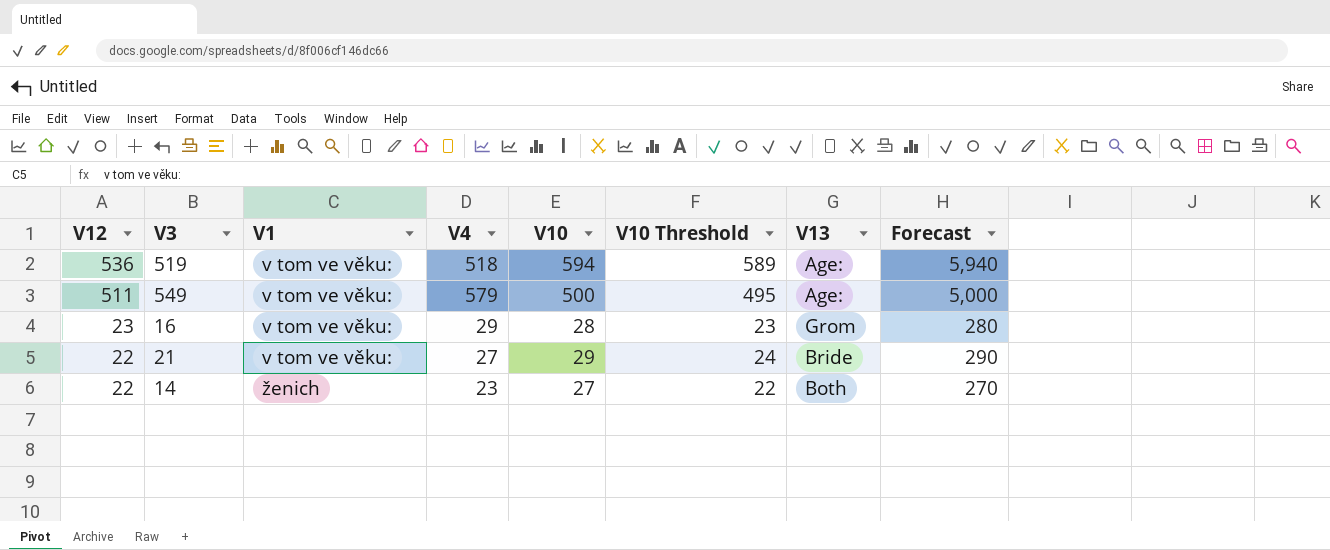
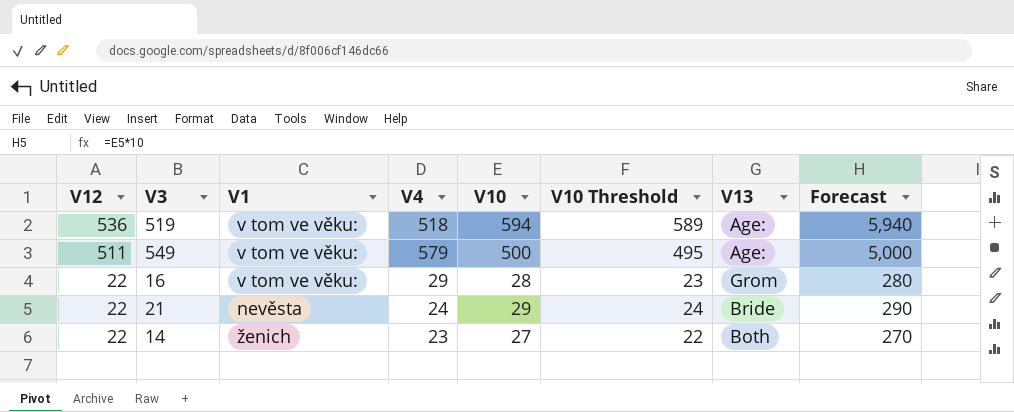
16 | V12: 23 -> 22
21 | V1: v tom ve věku: -> nevěsta
21 | V4: 27 -> 24

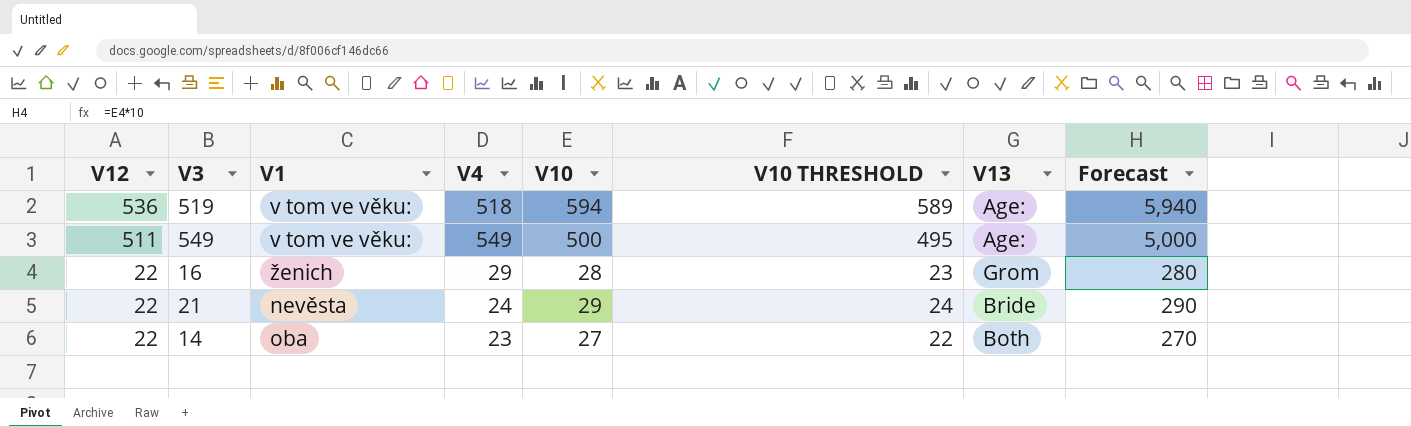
column name: V10 Threshold -> V10 THRESHOLD
549 | V4: 579 -> 549
16 | V1: v tom ve věku: -> ženich
14 | V1: ženich -> oba

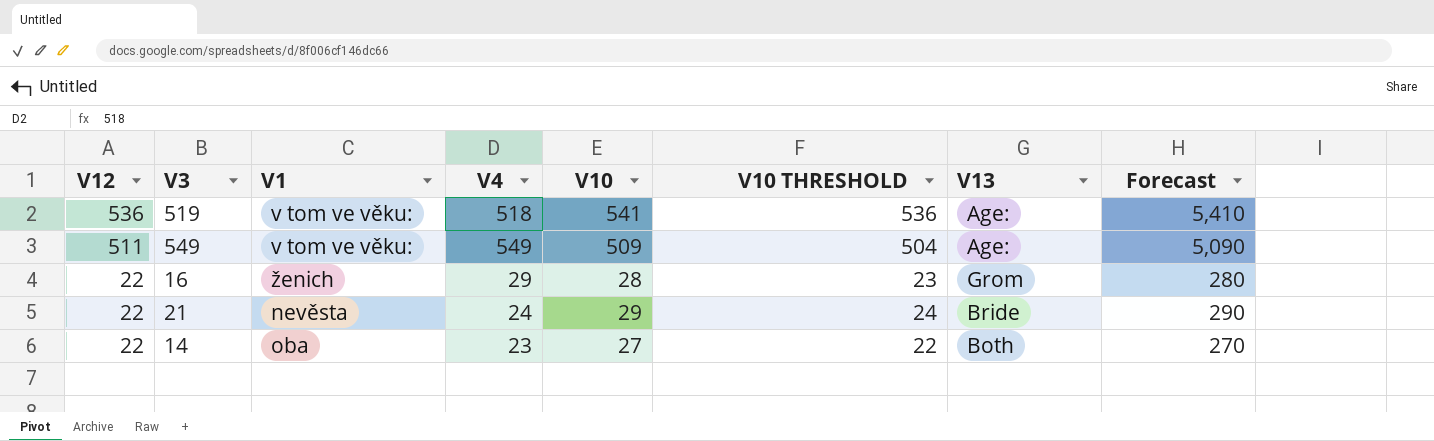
519 | V10: 594 -> 541
519 | V10 THRESHOLD: 589 -> 536
519 | Forecast: 5,940 -> 5,410
549 | V10: 500 -> 509
549 | V10 THRESHOLD: 495 -> 504
549 | Forecast: 5,000 -> 5,090

